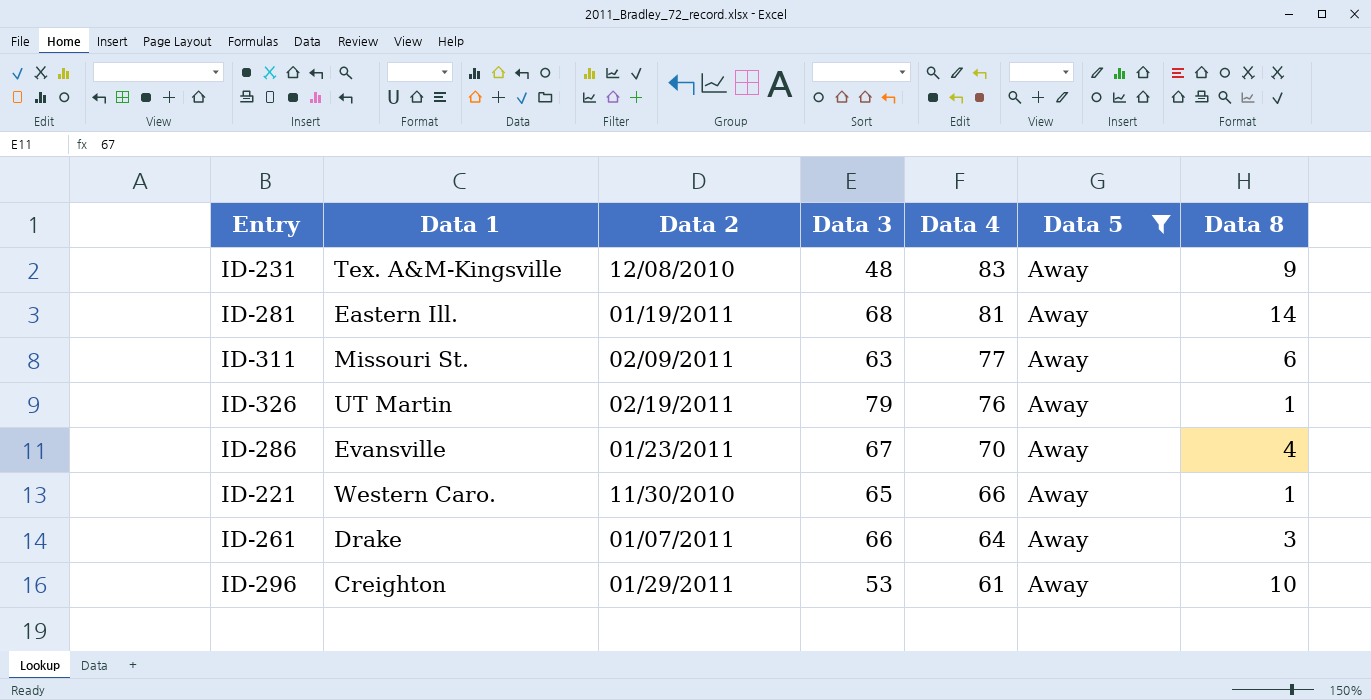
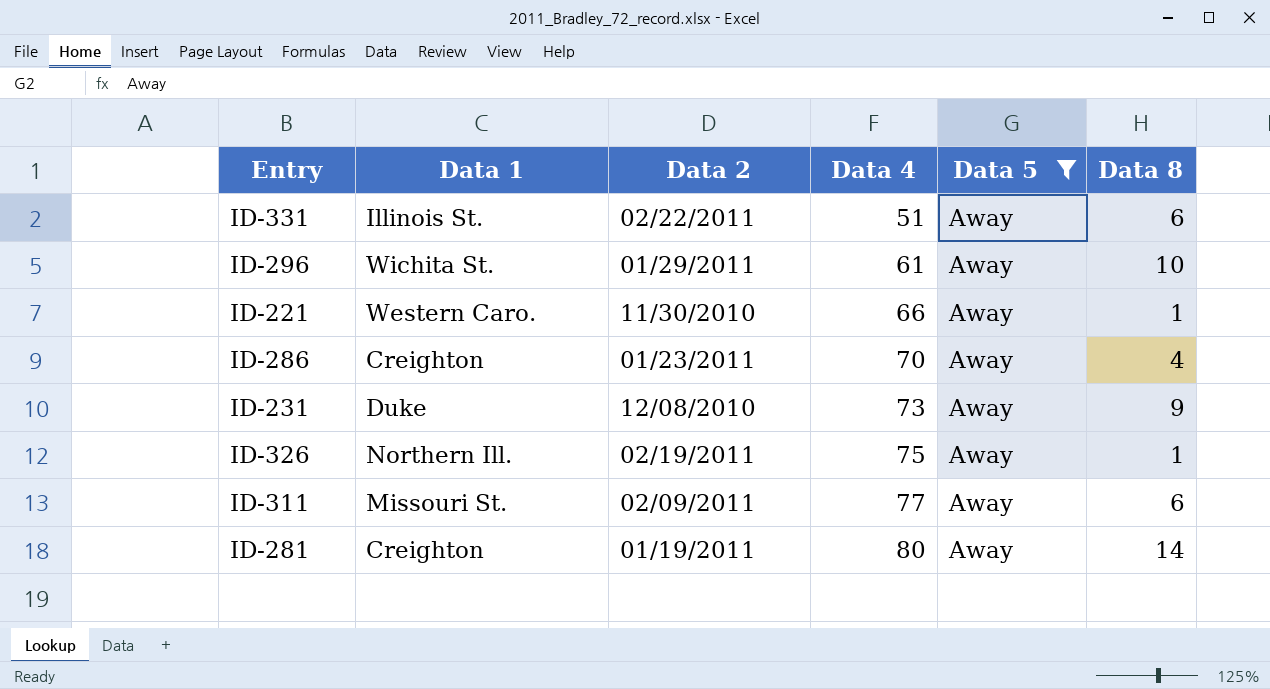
row order: Data 4 descending -> Data 4 ascending
column Data 3 | position: 4 -> none
row ID-261: Drake | 01/07/2011 | 66 | 64 | Away | 3 -> none
row ID-331: none -> Illinois St. | 02/22/2011 | 51 | Away | 6
ID-296 | Data 1: Creighton -> Wichita St.
ID-286 | Data 1: Evansville -> Creighton
ID-231 | Data 1: Tex. A&M-Kingsville -> Duke
ID-231 | Data 4: 83 -> 73
ID-326 | Data 1: UT Martin -> Northern Ill.
ID-326 | Data 4: 76 -> 75
ID-281 | Data 1: Eastern Ill. -> Creighton
ID-281 | Data 4: 81 -> 80

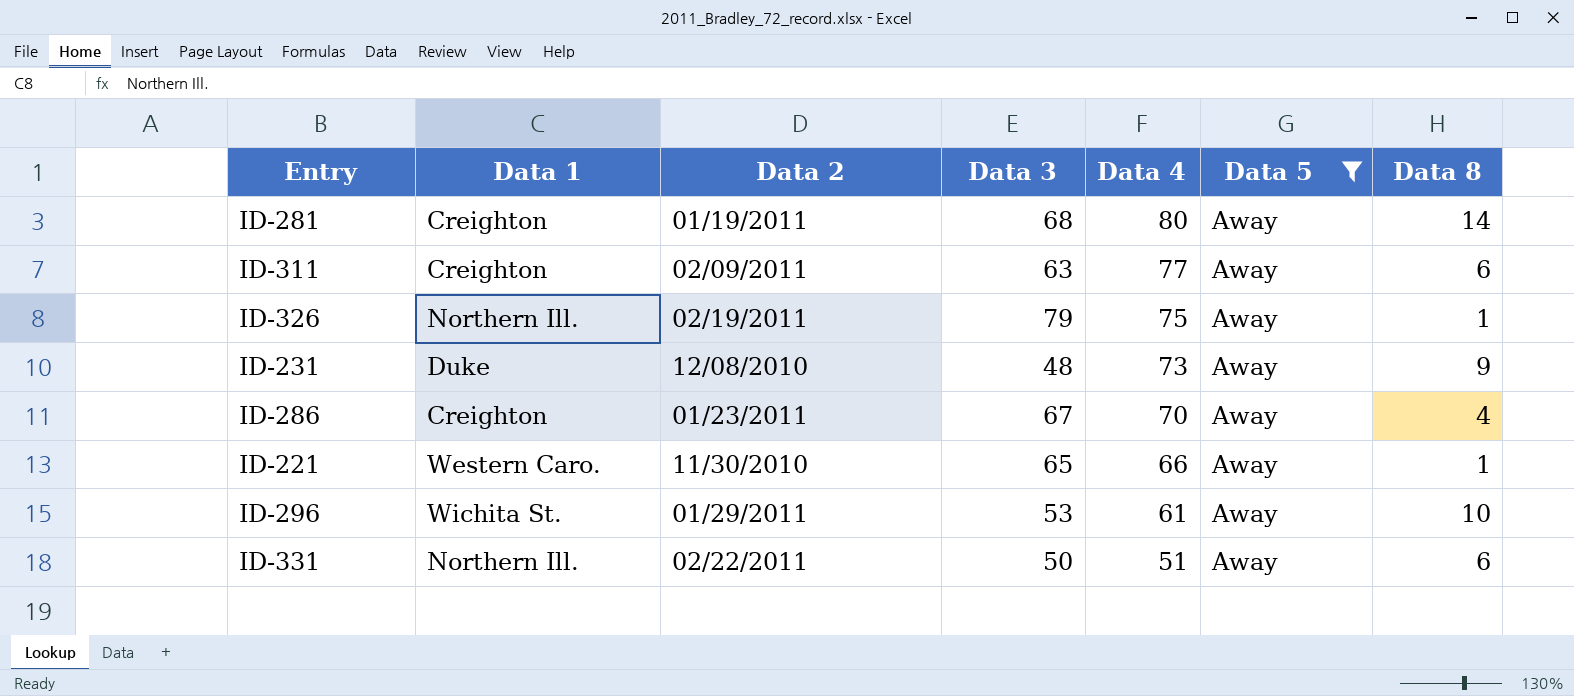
row order: Data 4 ascending -> Data 4 descending
column Data 3 | position: none -> 4
ID-311 | Data 1: Missouri St. -> Creighton
ID-331 | Data 1: Illinois St. -> Northern Ill.

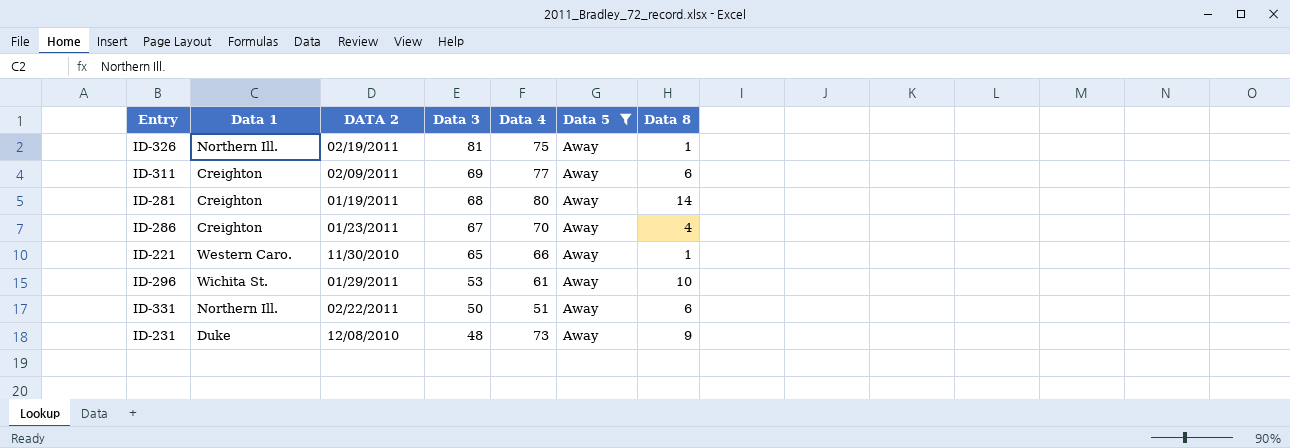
row order: Data 4 descending -> Data 3 descending
column name: Data 2 -> DATA 2
ID-326 | Data 3: 79 -> 81
ID-311 | Data 3: 63 -> 69

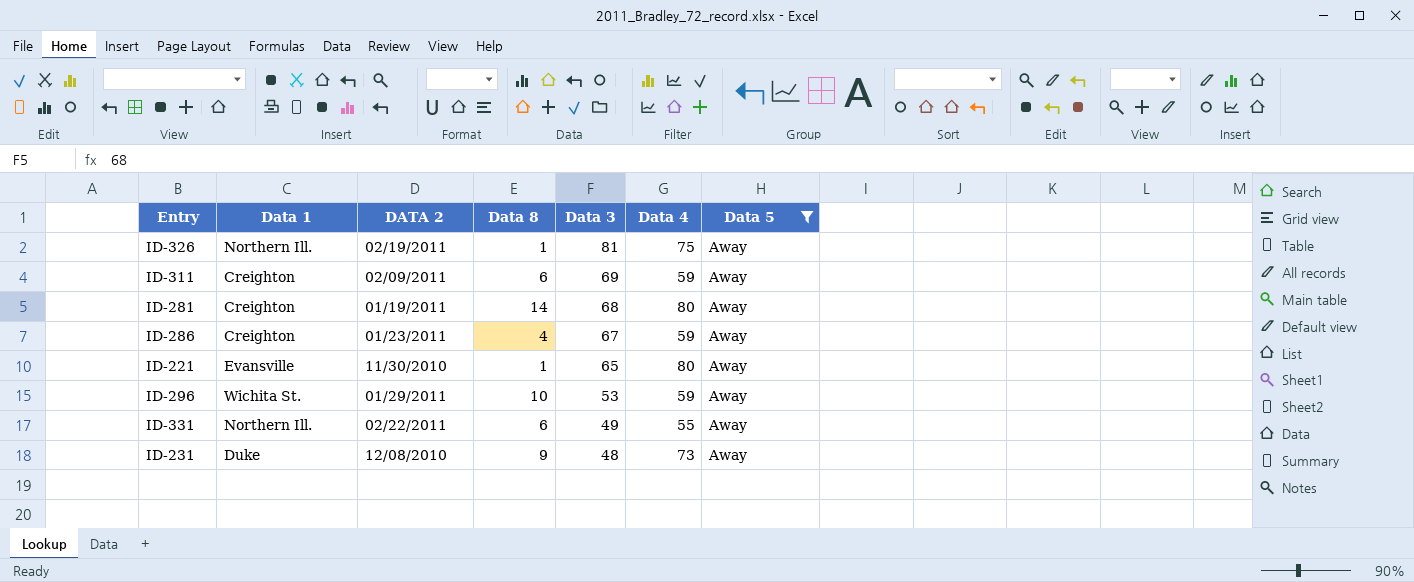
column Data 8 | position: 7 -> 4
ID-311 | Data 4: 77 -> 59
ID-286 | Data 4: 70 -> 59
ID-221 | Data 1: Western Caro. -> Evansville
ID-221 | Data 4: 66 -> 80
ID-296 | Data 4: 61 -> 59
ID-331 | Data 3: 50 -> 49
ID-331 | Data 4: 51 -> 55

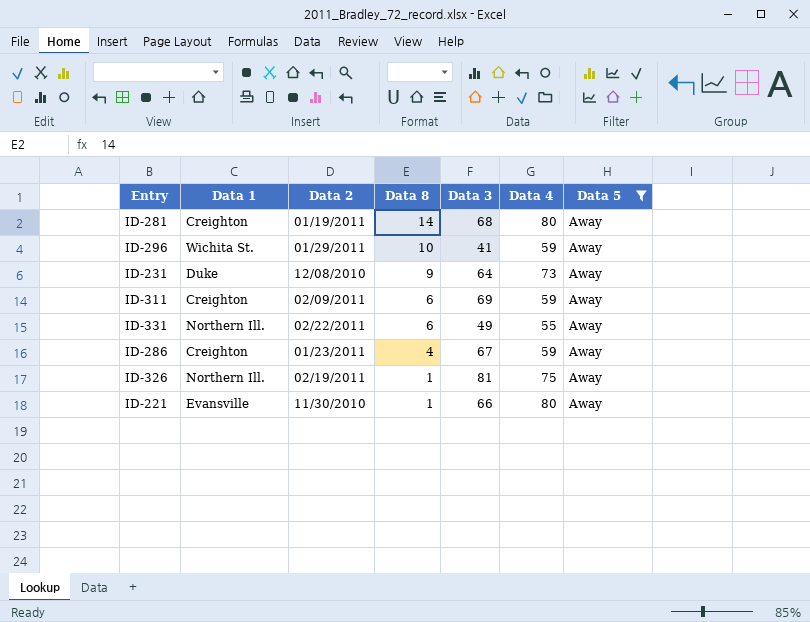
row order: Data 3 descending -> Data 8 descending
column name: DATA 2 -> Data 2
ID-296 | Data 3: 53 -> 41
ID-231 | Data 3: 48 -> 64
ID-221 | Data 3: 65 -> 66

